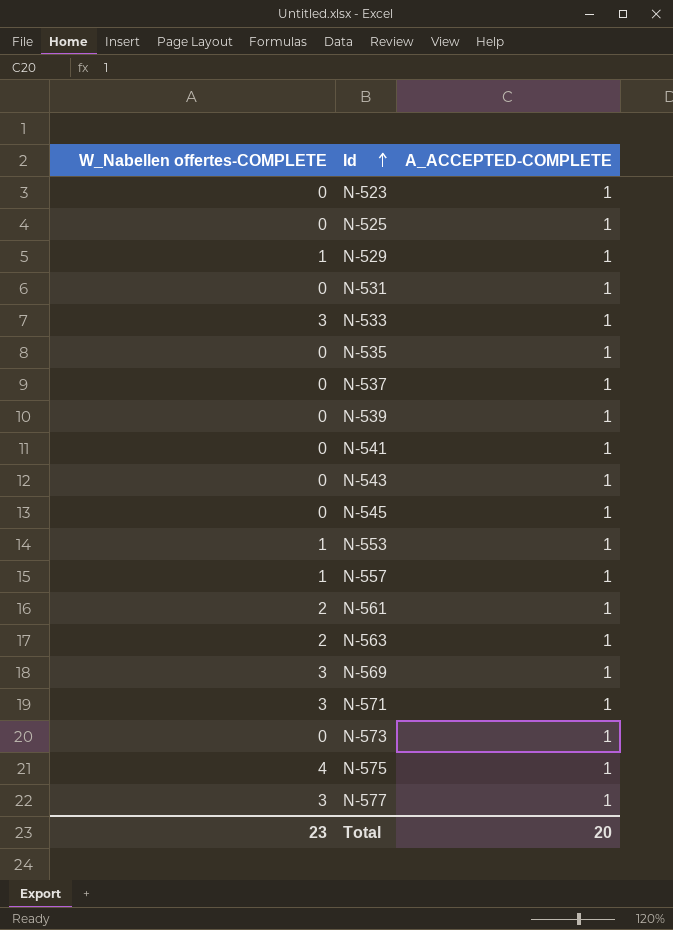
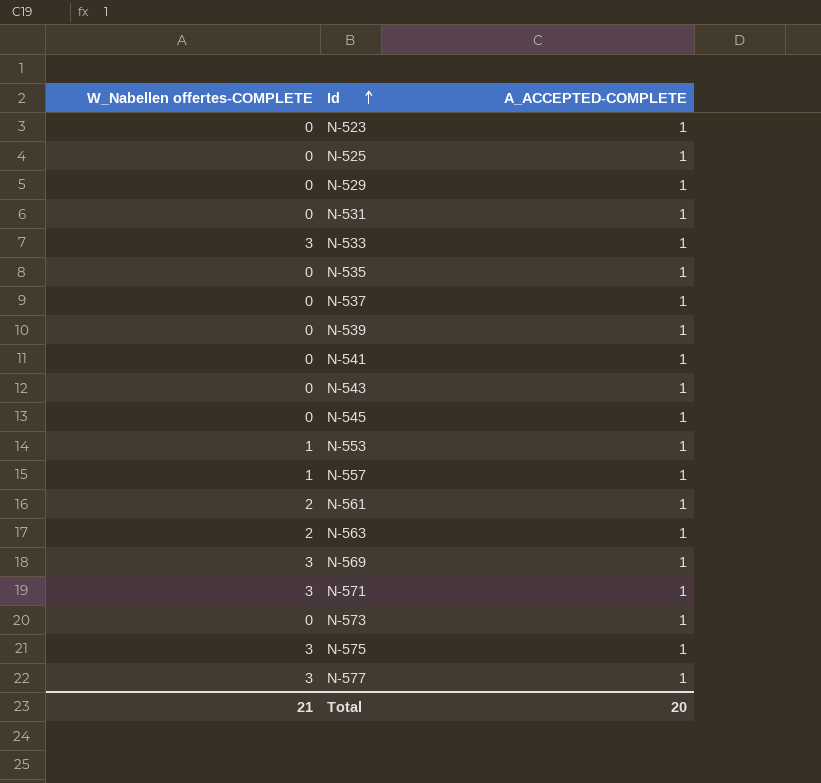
N-529 | W_Nabellen offertes-COMPLETE: 1 -> 0
N-575 | W_Nabellen offertes-COMPLETE: 4 -> 3
Total | W_Nabellen offertes-COMPLETE: 23 -> 21

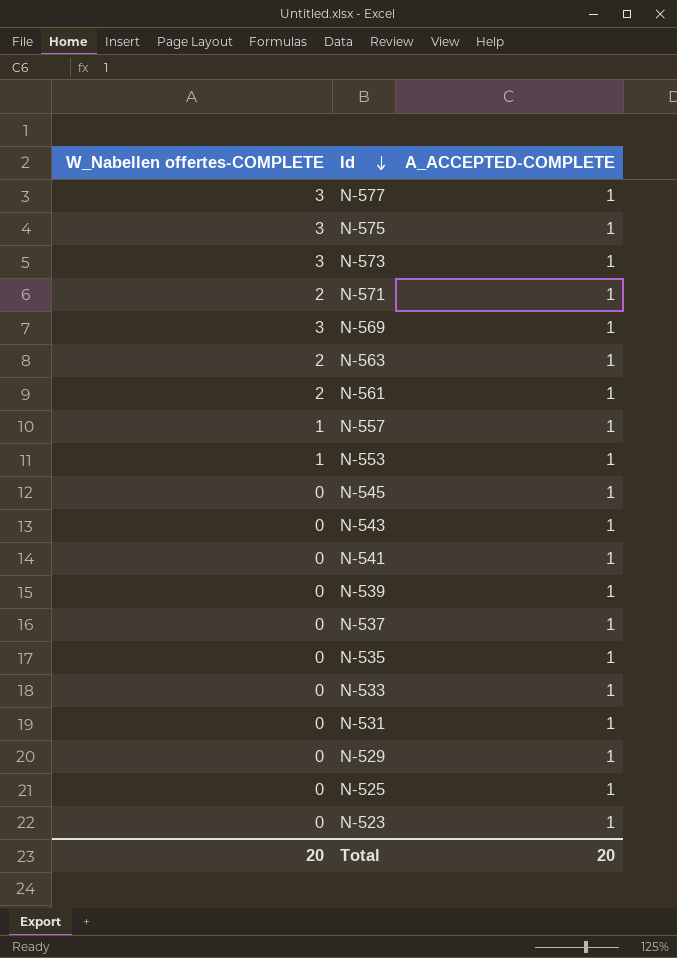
row order: Id ascending -> Id descending
N-573 | W_Nabellen offertes-COMPLETE: 0 -> 3
N-571 | W_Nabellen offertes-COMPLETE: 3 -> 2
N-533 | W_Nabellen offertes-COMPLETE: 3 -> 0
Total | W_Nabellen offertes-COMPLETE: 21 -> 20

